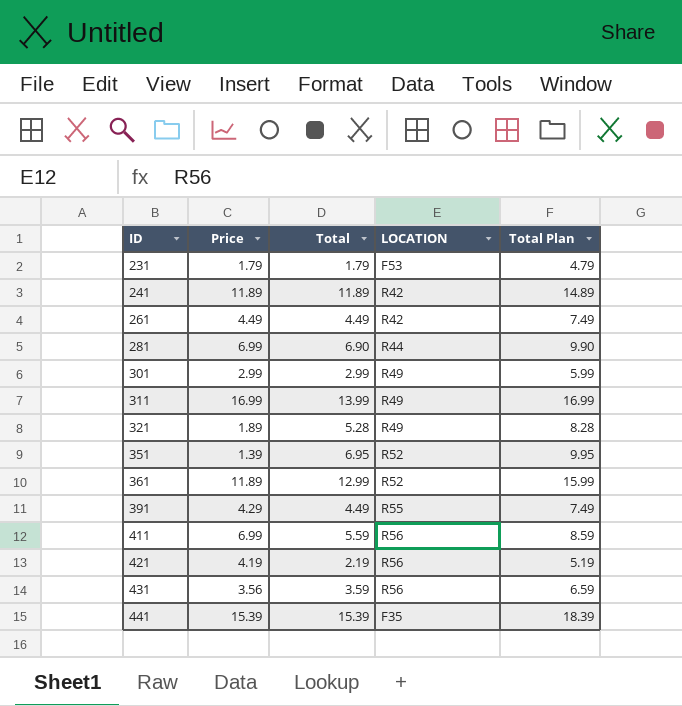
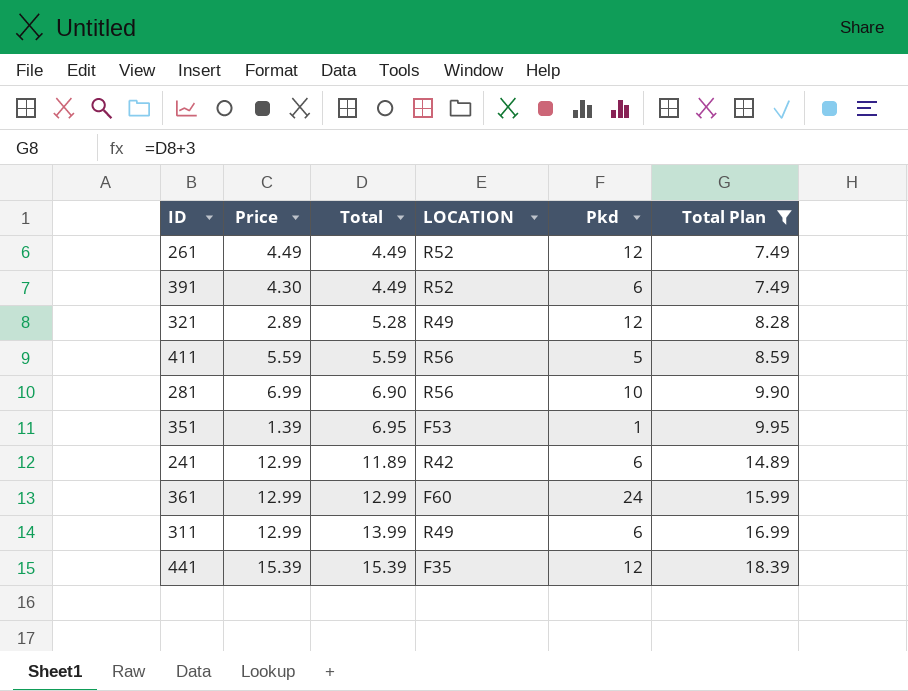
filter: none -> Total Plan >= 7.49
row order: ID ascending -> Total ascending
column Pkd | position: none -> 5
261 | LOCATION: R42 -> R52
391 | Price: 4.29 -> 4.30
391 | LOCATION: R55 -> R52
321 | Price: 1.89 -> 2.89
411 | Price: 6.99 -> 5.59
281 | LOCATION: R44 -> R56
351 | LOCATION: R52 -> F53
241 | Price: 11.89 -> 12.99
361 | Price: 11.89 -> 12.99
361 | LOCATION: R52 -> F60
311 | Price: 16.99 -> 12.99

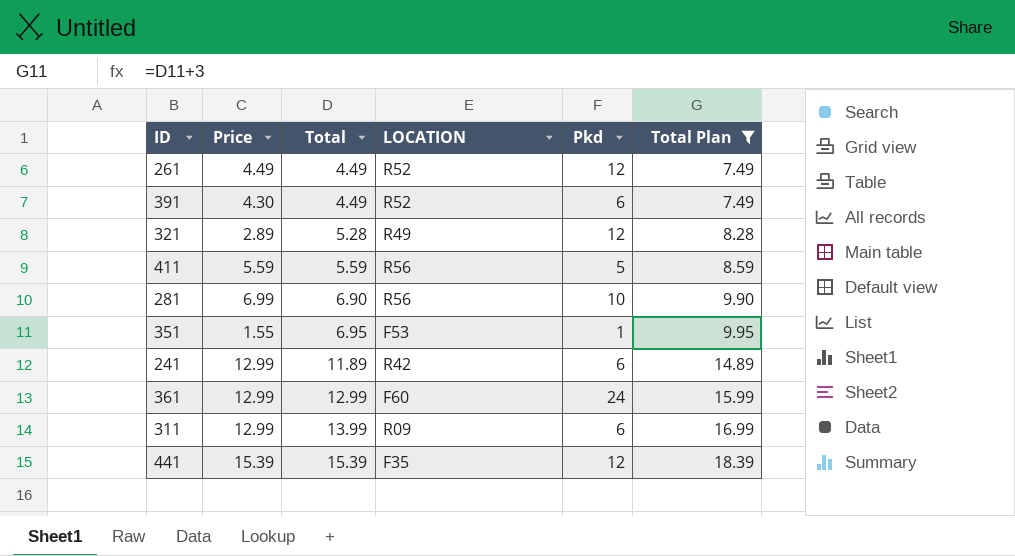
351 | Price: 1.39 -> 1.55
311 | LOCATION: R49 -> R09

